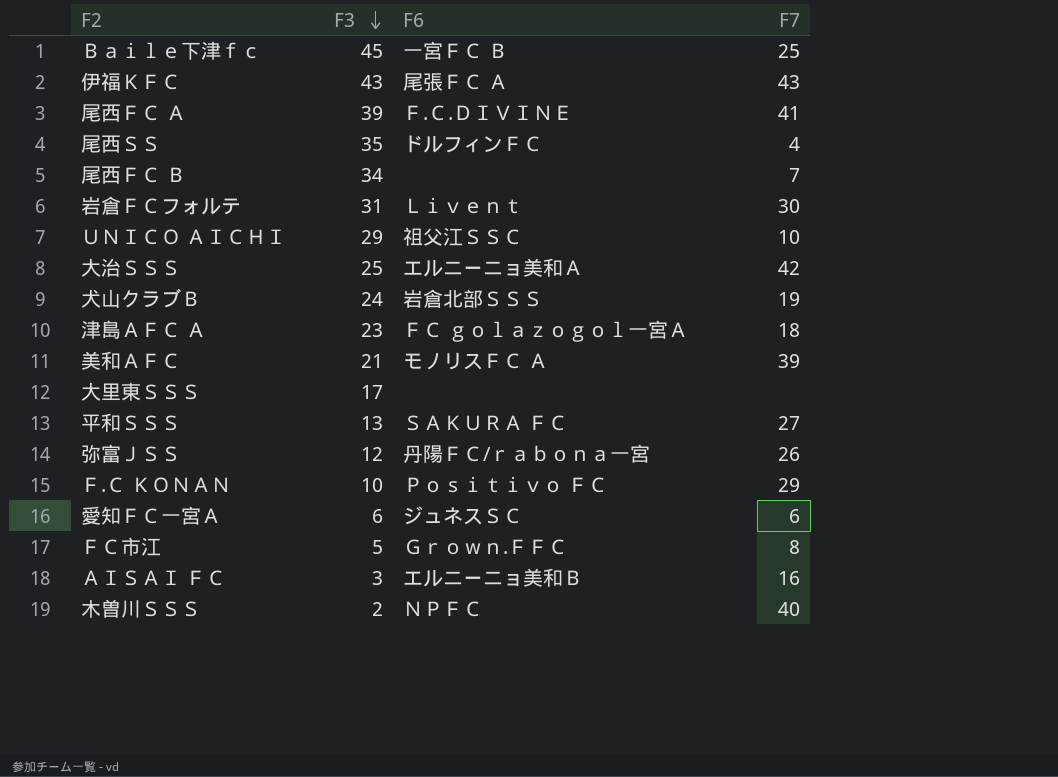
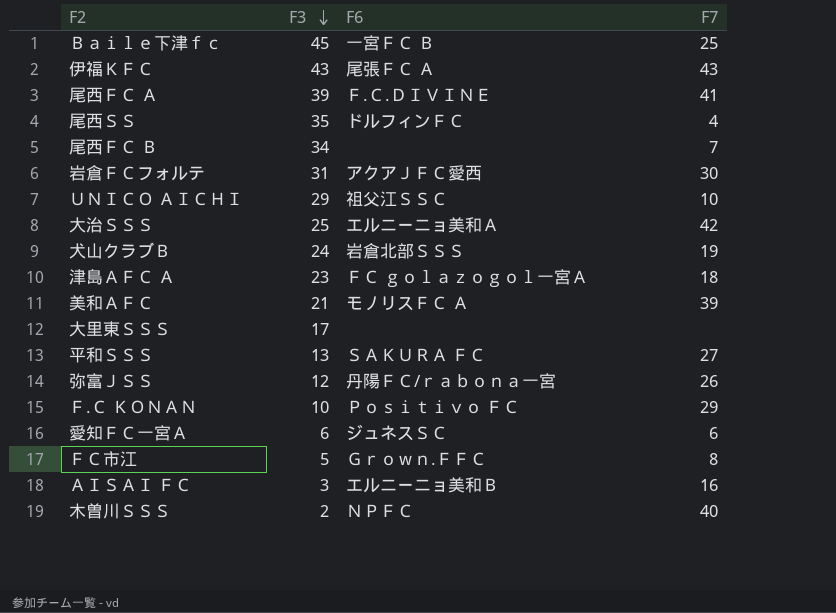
岩倉ＦＣフォルテ | F6: Ｌｉｖｅｎｔ -> アクアＪＦＣ愛西

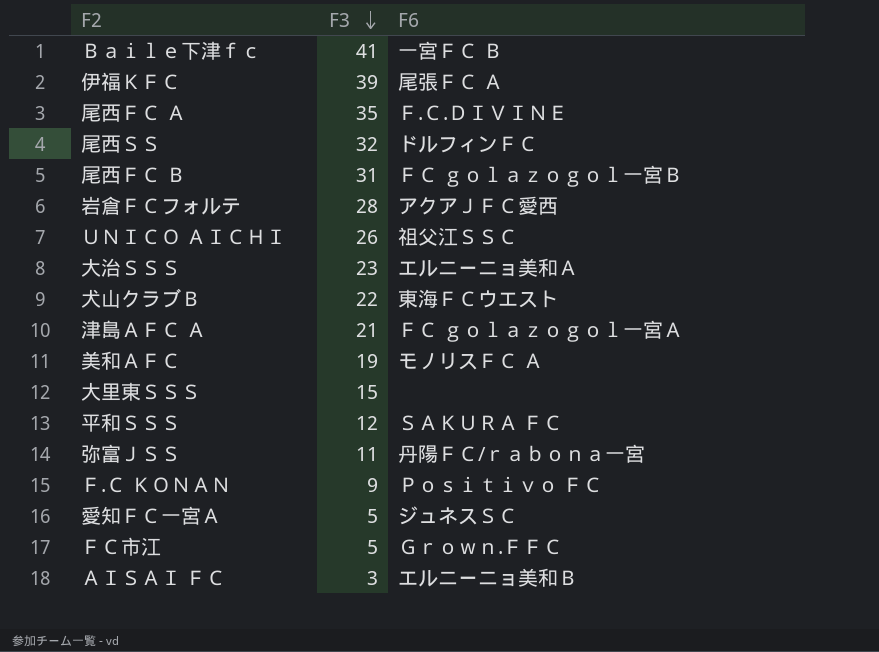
column F7 | position: 4 -> none
row 木曽川ＳＳＳ: 2 | ＮＰＦＣ | 40 -> none
Ｂａｉｌｅ下津ｆｃ | F3: 45 -> 41
伊福ＫＦＣ | F3: 43 -> 39
尾西ＦＣ Ａ | F3: 39 -> 35
尾西ＳＳ | F3: 35 -> 32
尾西ＦＣ Ｂ | F3: 34 -> 31
尾西ＦＣ Ｂ | F6: none -> ＦＣ ｇｏｌａｚｏｇｏｌ一宮Ｂ
岩倉ＦＣフォルテ | F3: 31 -> 28
ＵＮＩＣＯ ＡＩＣＨＩ | F3: 29 -> 26
大治ＳＳＳ | F3: 25 -> 23
犬山クラブＢ | F3: 24 -> 22
犬山クラブＢ | F6: 岩倉北部ＳＳＳ -> 東海ＦＣウエスト
津島ＡＦＣ Ａ | F3: 23 -> 21
美和ＡＦＣ | F3: 21 -> 19
大里東ＳＳＳ | F3: 17 -> 15
平和ＳＳＳ | F3: 13 -> 12
弥富ＪＳＳ | F3: 12 -> 11
Ｆ.Ｃ ＫＯＮＡＮ | F3: 10 -> 9
愛知ＦＣ一宮Ａ | F3: 6 -> 5

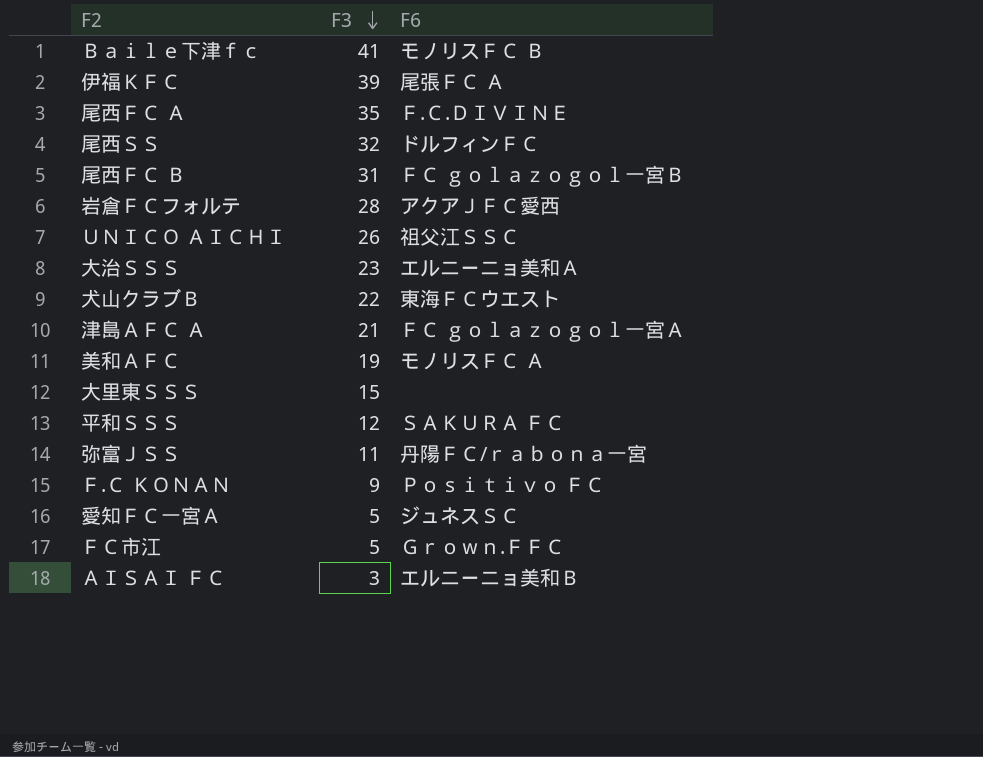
Ｂａｉｌｅ下津ｆｃ | F6: 一宮ＦＣ Ｂ -> モノリスＦＣ Ｂ

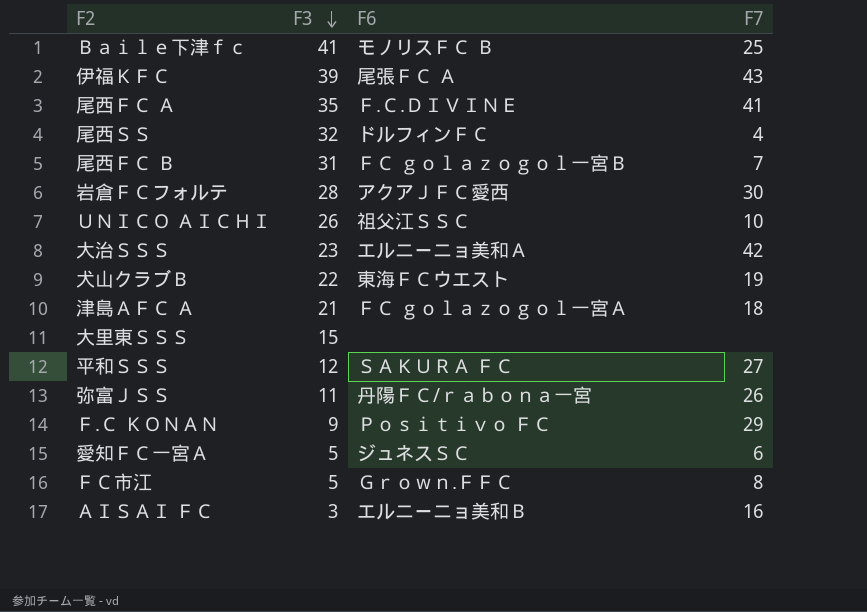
column F7 | position: none -> 4
row 美和ＡＦＣ: 19 | モノリスＦＣ Ａ -> none

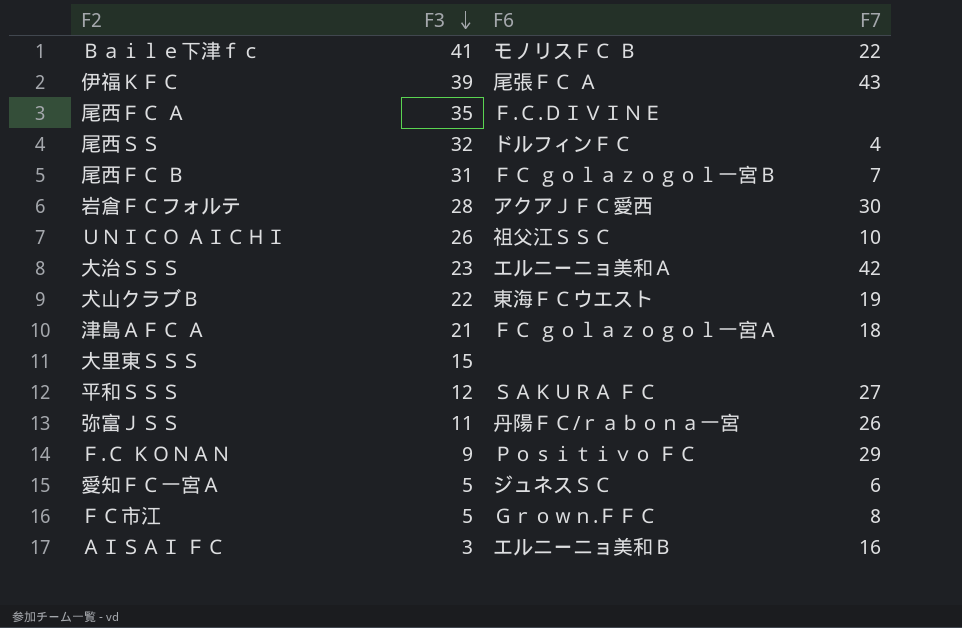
Ｂａｉｌｅ下津ｆｃ | F7: 25 -> 22
尾西ＦＣ Ａ | F7: 41 -> none

